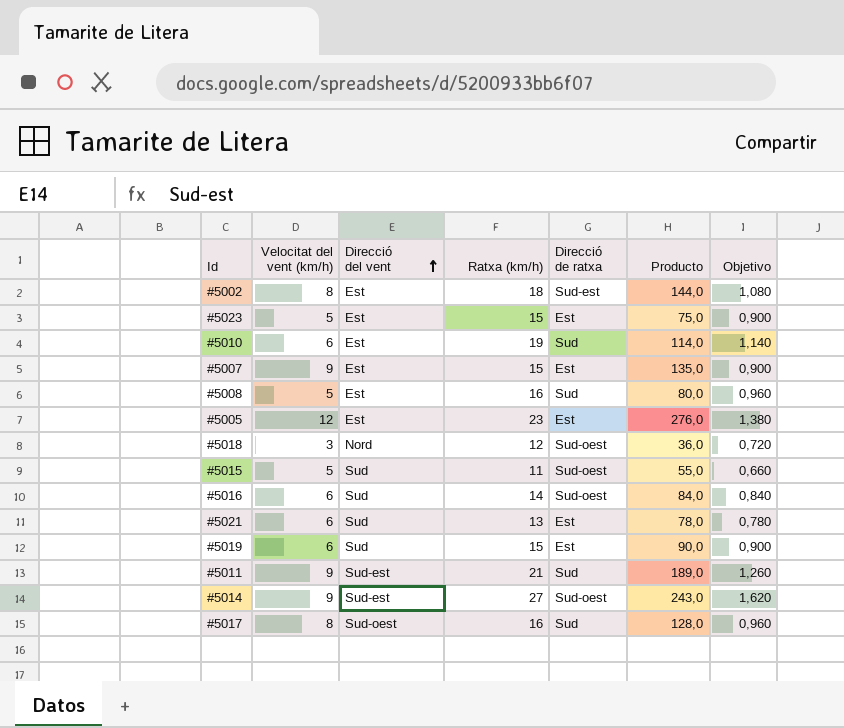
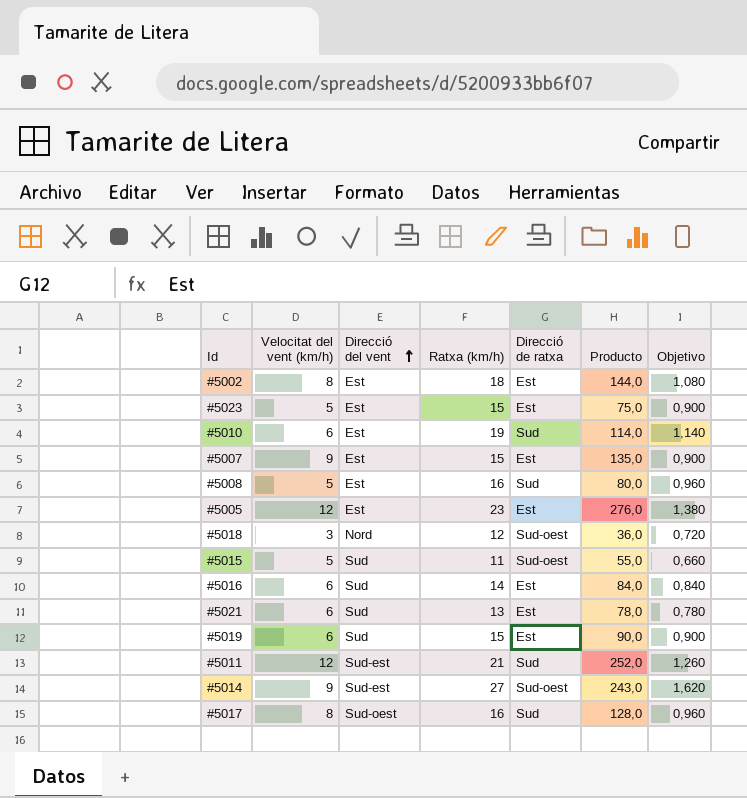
#5002 | Direcció de ratxa: Sud-est -> Est
#5016 | Direcció de ratxa: Sud-oest -> Est
#5011 | Velocitat del vent (km/h): 9 -> 12
#5011 | Producto: 189,0 -> 252,0

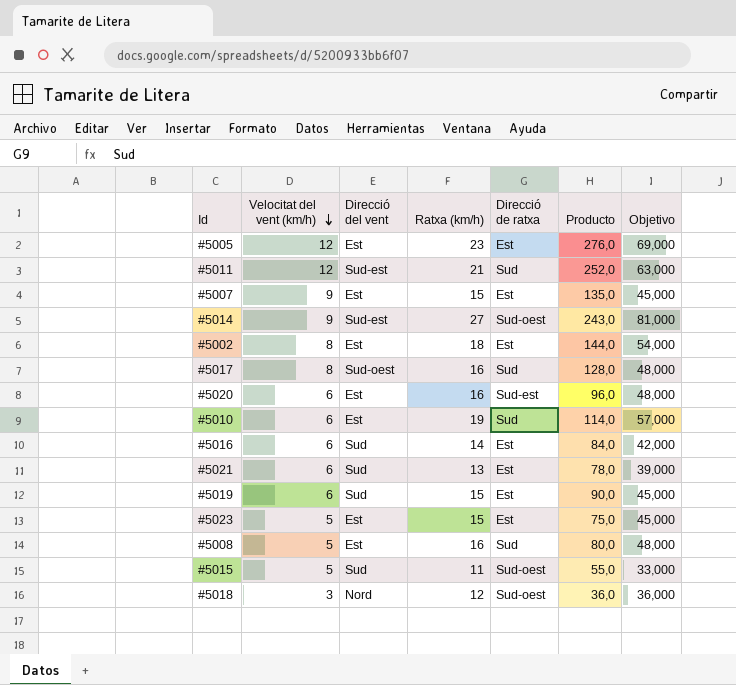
row order: Direcció del vent ascending -> Velocitat del vent (km/h) descending
column Objetivo | formula: [Ratxa (km/h)] * 0,06 -> [Ratxa (km/h)] * 3
row #5020: none -> 6 | Est | 16 | Sud-est | 96,0 | 48,000

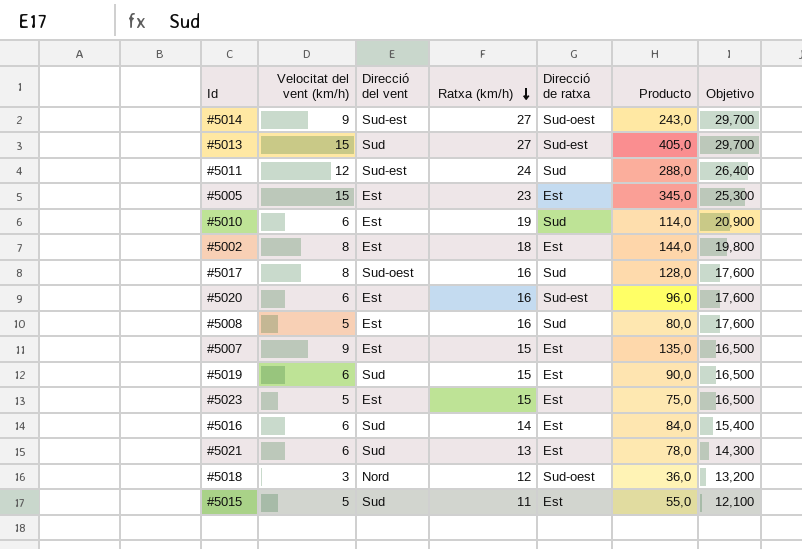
row order: Velocitat del vent (km/h) descending -> Ratxa (km/h) descending
column Objetivo | formula: [Ratxa (km/h)] * 3 -> [Ratxa (km/h)] * 1,1
row #5013: none -> 15 | Sud | 27 | Sud-est | 405,0 | 29,700
#5011 | Ratxa (km/h): 21 -> 24
#5011 | Producto: 252,0 -> 288,0
#5005 | Velocitat del vent (km/h): 12 -> 15
#5005 | Producto: 276,0 -> 345,0
#5015 | Direcció de ratxa: Sud-oest -> Est

